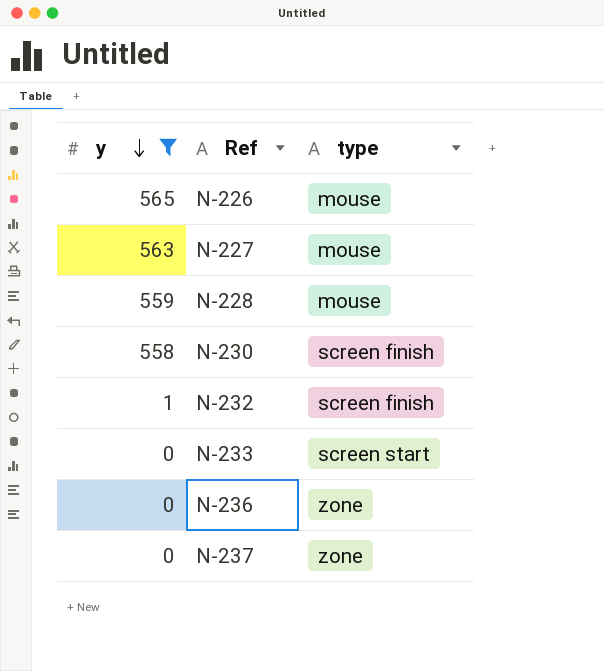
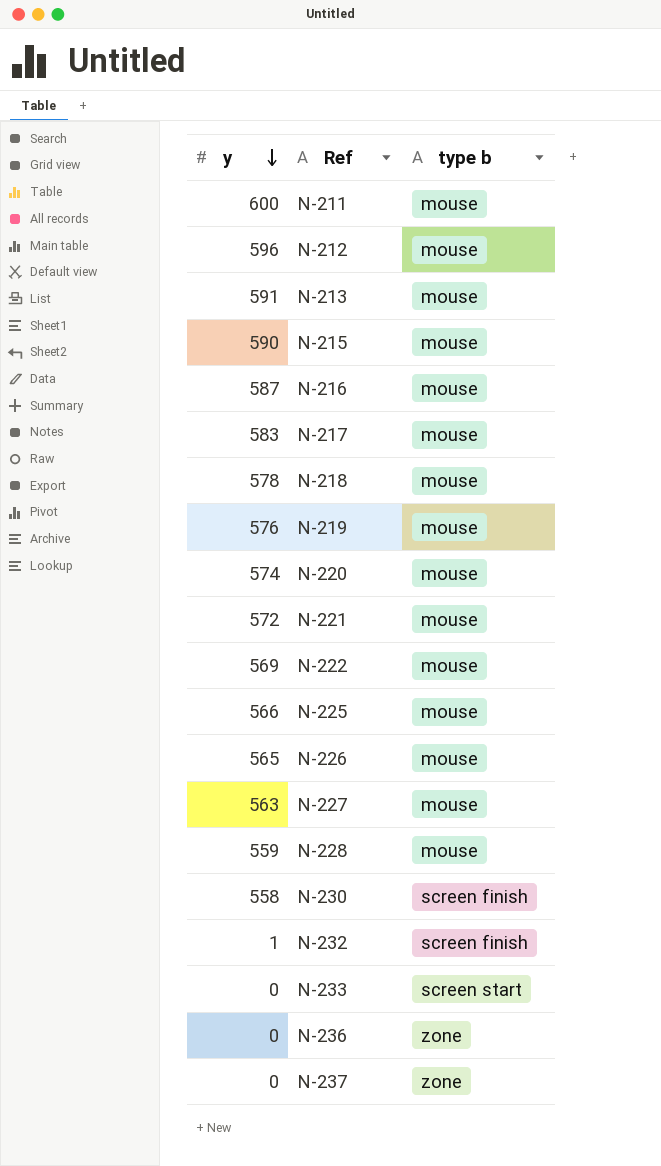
filter: y <= 565 -> none
column name: type -> type b

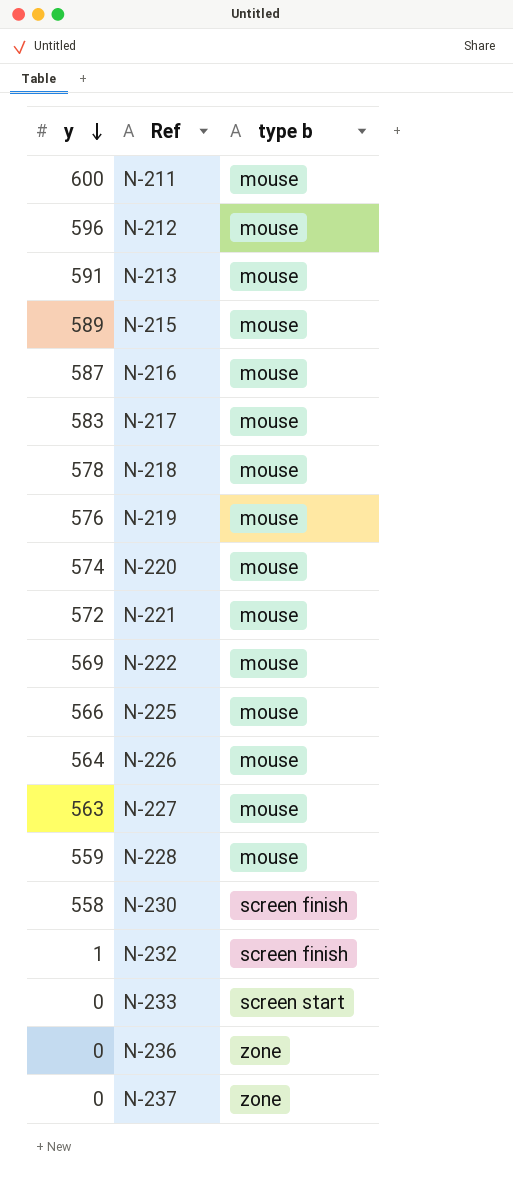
N-215 | y: 590 -> 589
N-226 | y: 565 -> 564

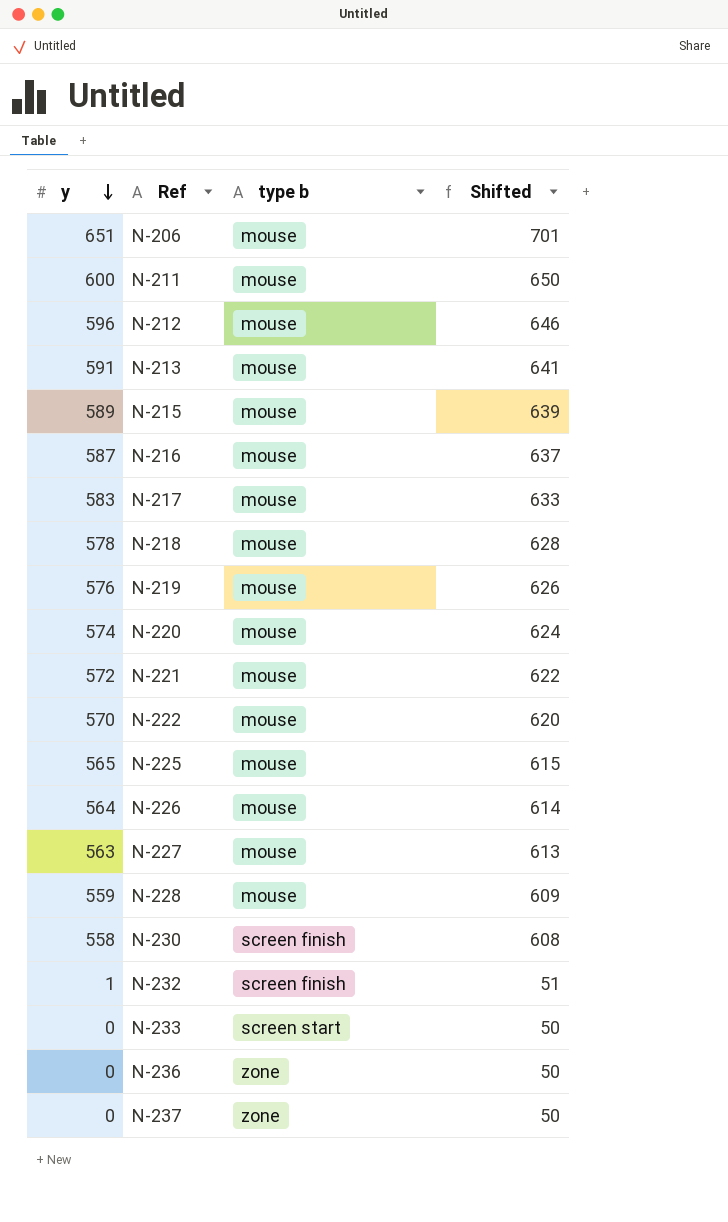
column Shifted | formula: none -> [y] + 50
row N-206: none -> 651 | mouse | 701
N-222 | y: 569 -> 570
N-225 | y: 566 -> 565

